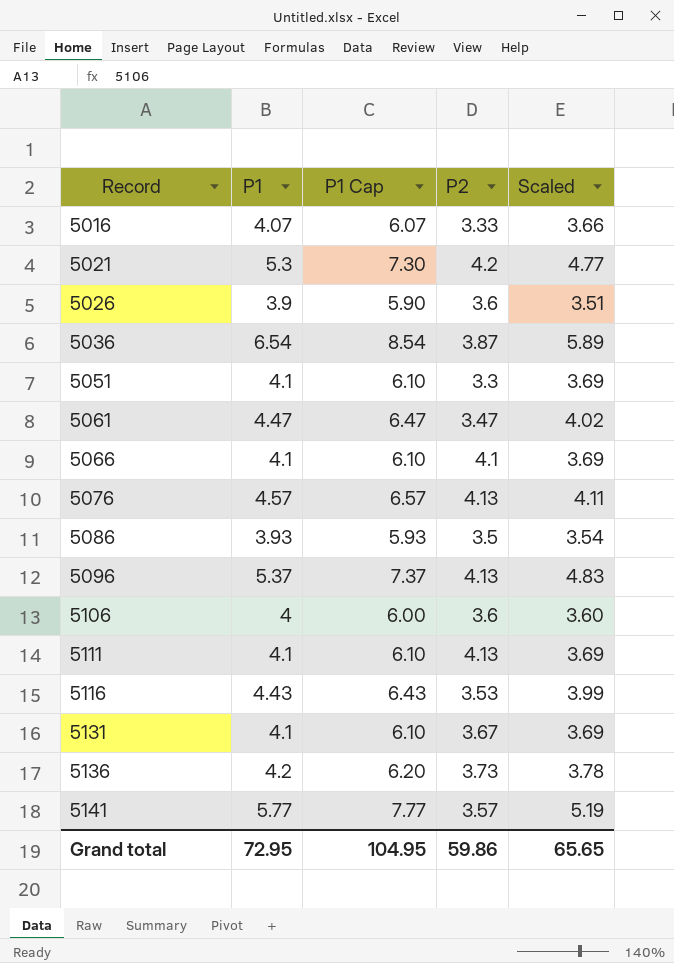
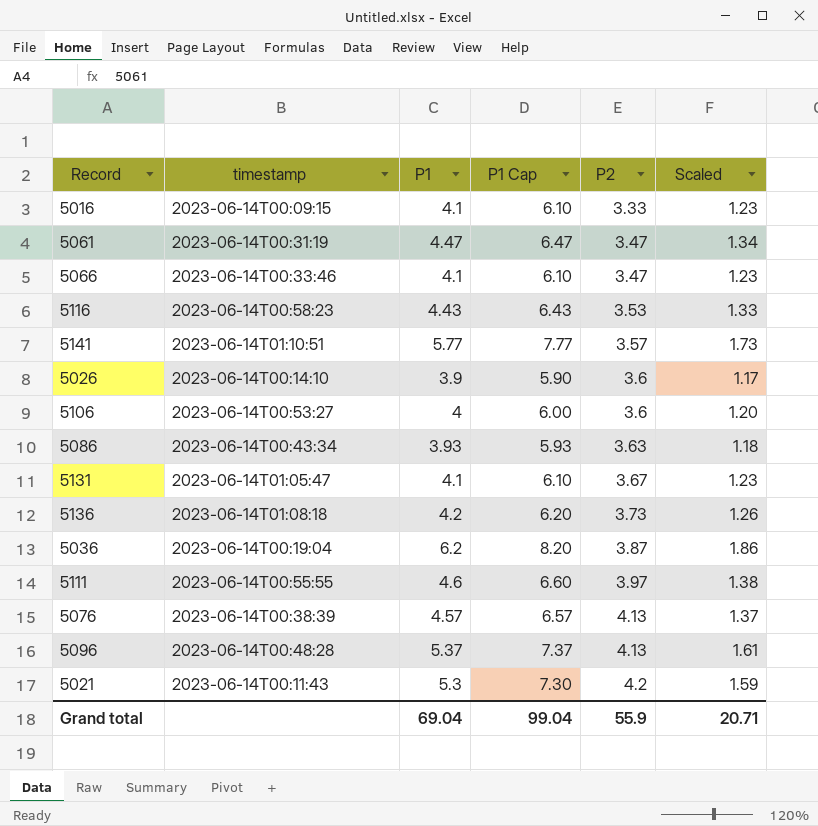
row order: Record ascending -> P2 ascending
column timestamp | position: none -> 2
column Scaled | formula: [P1] * 0.9 -> [P1] * 0.3
row 5051: 4.1 | 6.10 | 3.3 | 3.69 -> none
5016 | P1: 4.07 -> 4.1
5016 | P1 Cap: 6.07 -> 6.10
5066 | P2: 4.1 -> 3.47
5086 | P2: 3.5 -> 3.63
5036 | P1: 6.54 -> 6.2
5036 | P1 Cap: 8.54 -> 8.20
5111 | P1: 4.1 -> 4.6
5111 | P1 Cap: 6.10 -> 6.60
5111 | P2: 4.13 -> 3.97
Grand total | P1: 72.95 -> 69.04
Grand total | P1 Cap: 104.95 -> 99.04
Grand total | P2: 59.86 -> 55.9
Grand total | Scaled: 65.65 -> 20.71

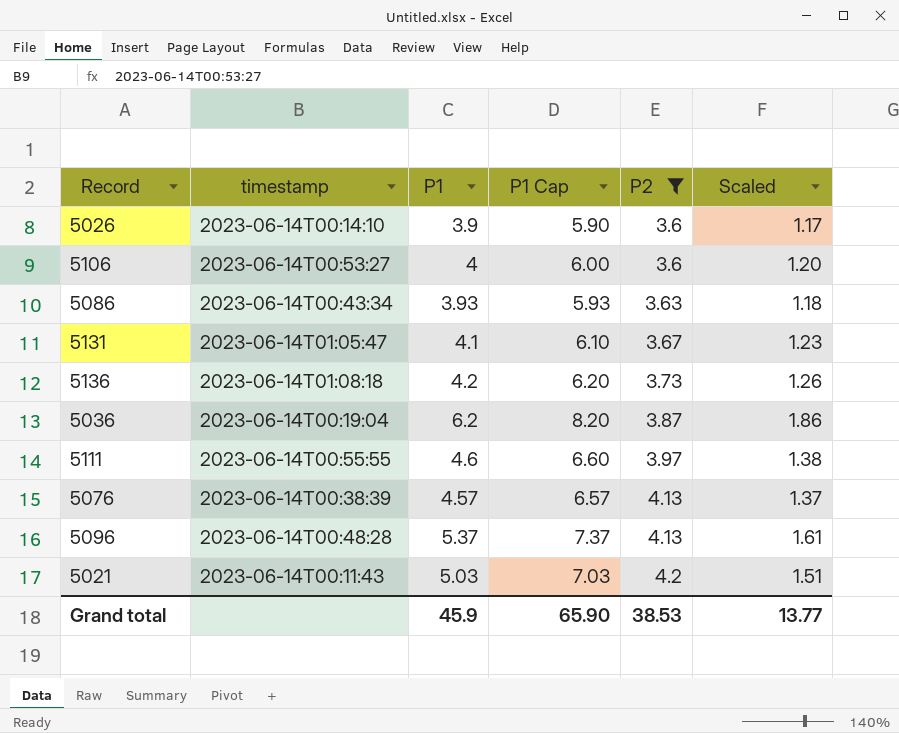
filter: none -> P2 >= 3.6
5021 | P1: 5.3 -> 5.03
5021 | P1 Cap: 7.30 -> 7.03
5021 | Scaled: 1.59 -> 1.51
Grand total | P1: 69.04 -> 45.9
Grand total | P1 Cap: 99.04 -> 65.90
Grand total | P2: 55.9 -> 38.53
Grand total | Scaled: 20.71 -> 13.77

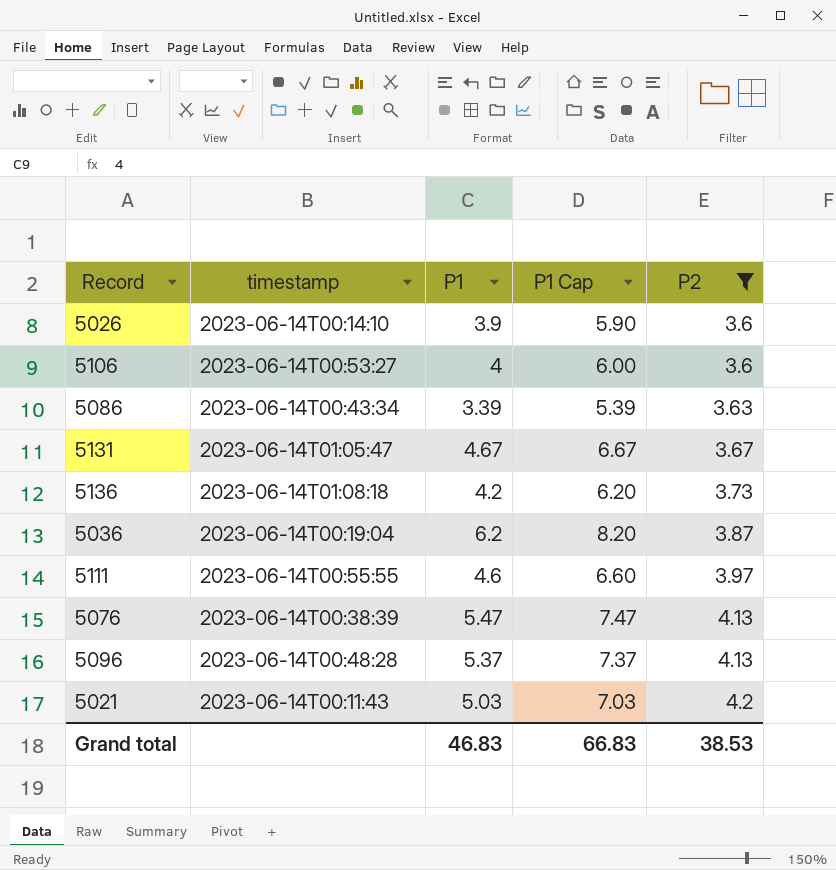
column Scaled | formula: [P1] * 0.3 -> none
5086 | P1: 3.93 -> 3.39
5086 | P1 Cap: 5.93 -> 5.39
5131 | P1: 4.1 -> 4.67
5131 | P1 Cap: 6.10 -> 6.67
5076 | P1: 4.57 -> 5.47
5076 | P1 Cap: 6.57 -> 7.47
Grand total | P1: 45.9 -> 46.83
Grand total | P1 Cap: 65.90 -> 66.83

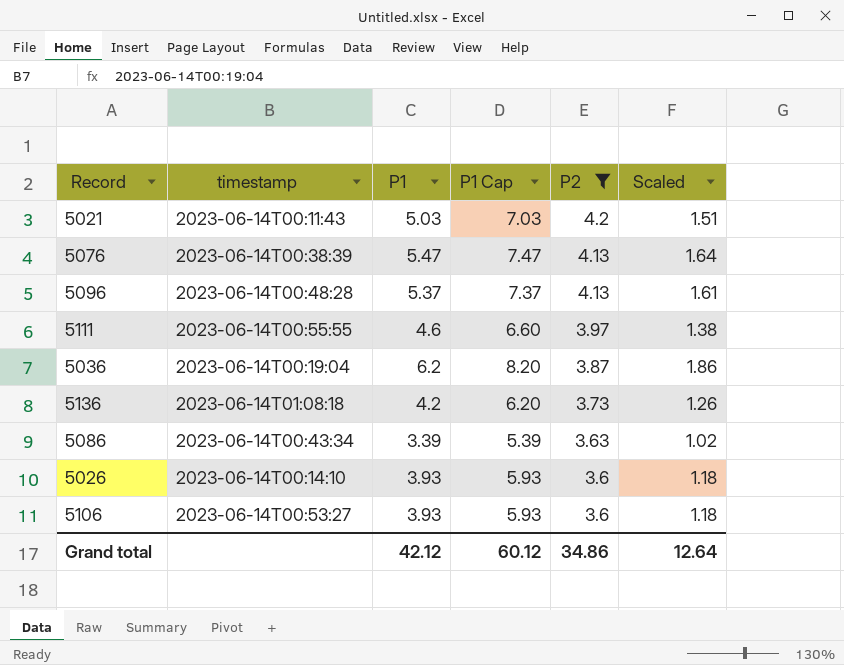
row order: P2 ascending -> P2 descending
column Scaled | formula: none -> [P1] * 0.3
row 5131: 2023-06-14T01:05:47 | 4.67 | 6.67 | 3.67 -> none
5026 | P1: 3.9 -> 3.93
5026 | P1 Cap: 5.90 -> 5.93
5106 | P1: 4 -> 3.93
5106 | P1 Cap: 6.00 -> 5.93
Grand total | P1: 46.83 -> 42.12
Grand total | P1 Cap: 66.83 -> 60.12
Grand total | P2: 38.53 -> 34.86

